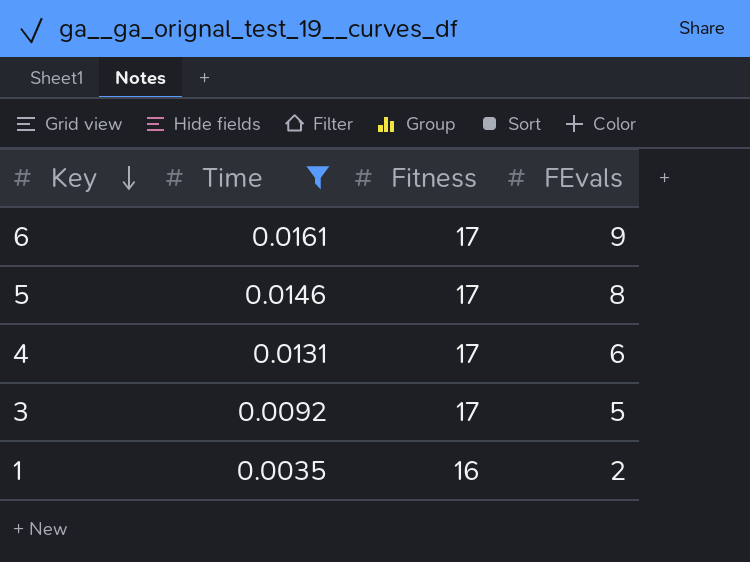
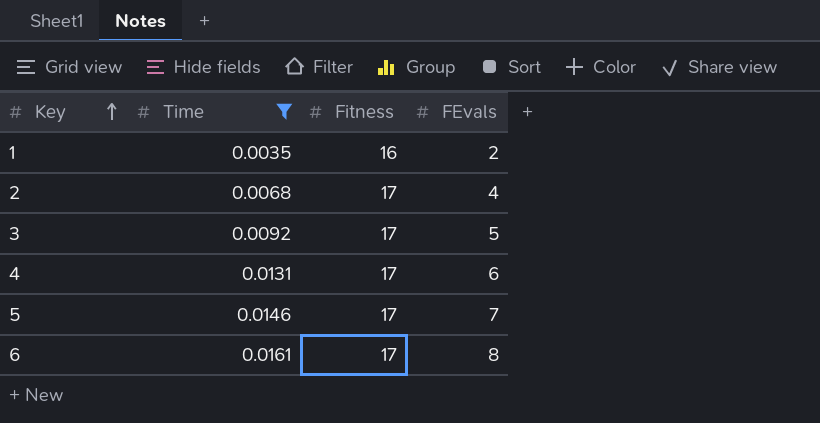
row order: Key descending -> Key ascending
row 2: none -> 0.0068 | 17 | 4
5 | FEvals: 8 -> 7
6 | FEvals: 9 -> 8

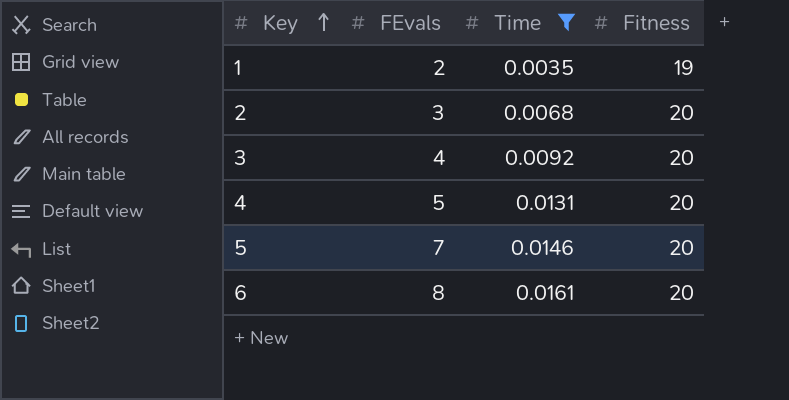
column FEvals | position: 4 -> 2
1 | Fitness: 16 -> 19
2 | FEvals: 4 -> 3
2 | Fitness: 17 -> 20
3 | FEvals: 5 -> 4
3 | Fitness: 17 -> 20
4 | FEvals: 6 -> 5
4 | Fitness: 17 -> 20
5 | Fitness: 17 -> 20
6 | Fitness: 17 -> 20

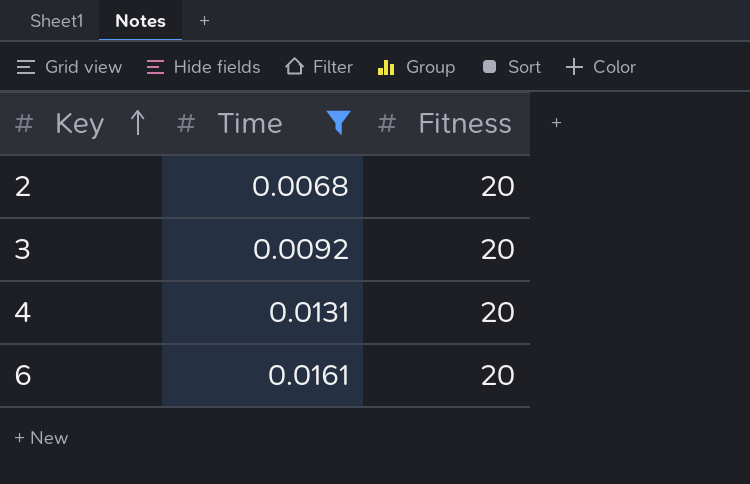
column FEvals | position: 2 -> none
row 1: 2 | 0.0035 | 19 -> none
row 5: 7 | 0.0146 | 20 -> none

